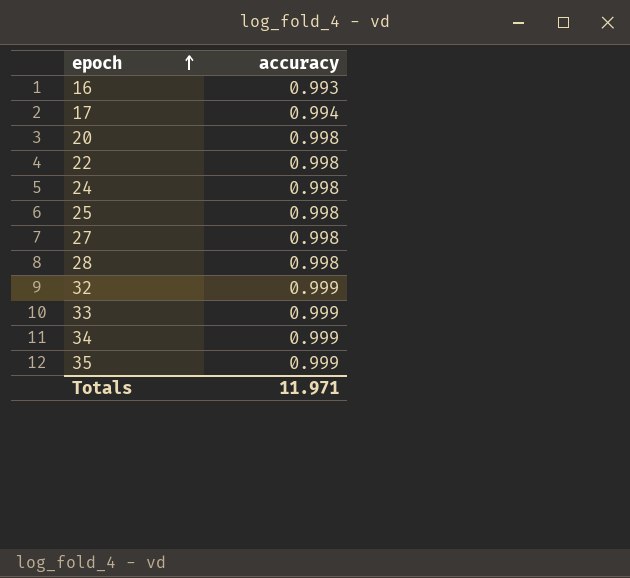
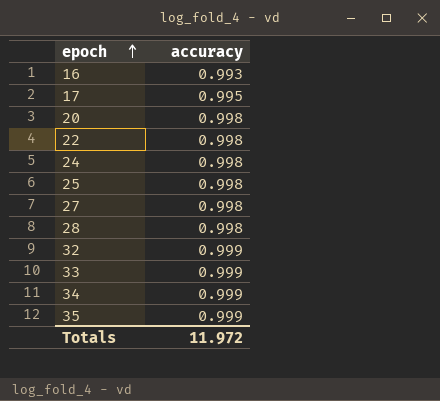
17 | accuracy: 0.994 -> 0.995
Totals | accuracy: 11.971 -> 11.972

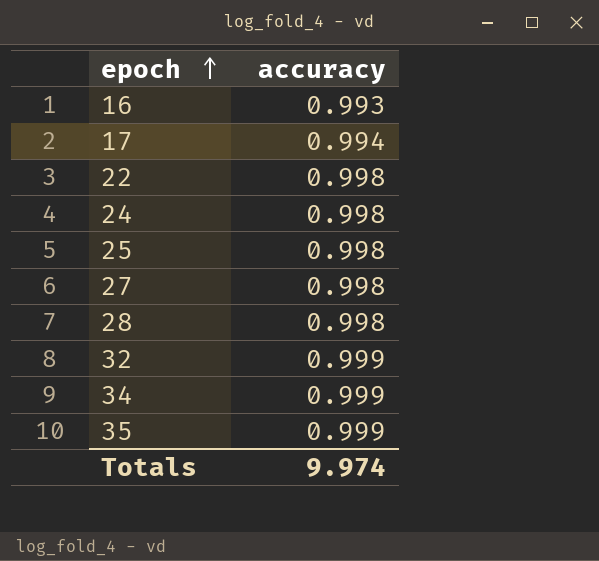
row 20: 0.998 -> none
row 33: 0.999 -> none
17 | accuracy: 0.995 -> 0.994
Totals | accuracy: 11.972 -> 9.974

